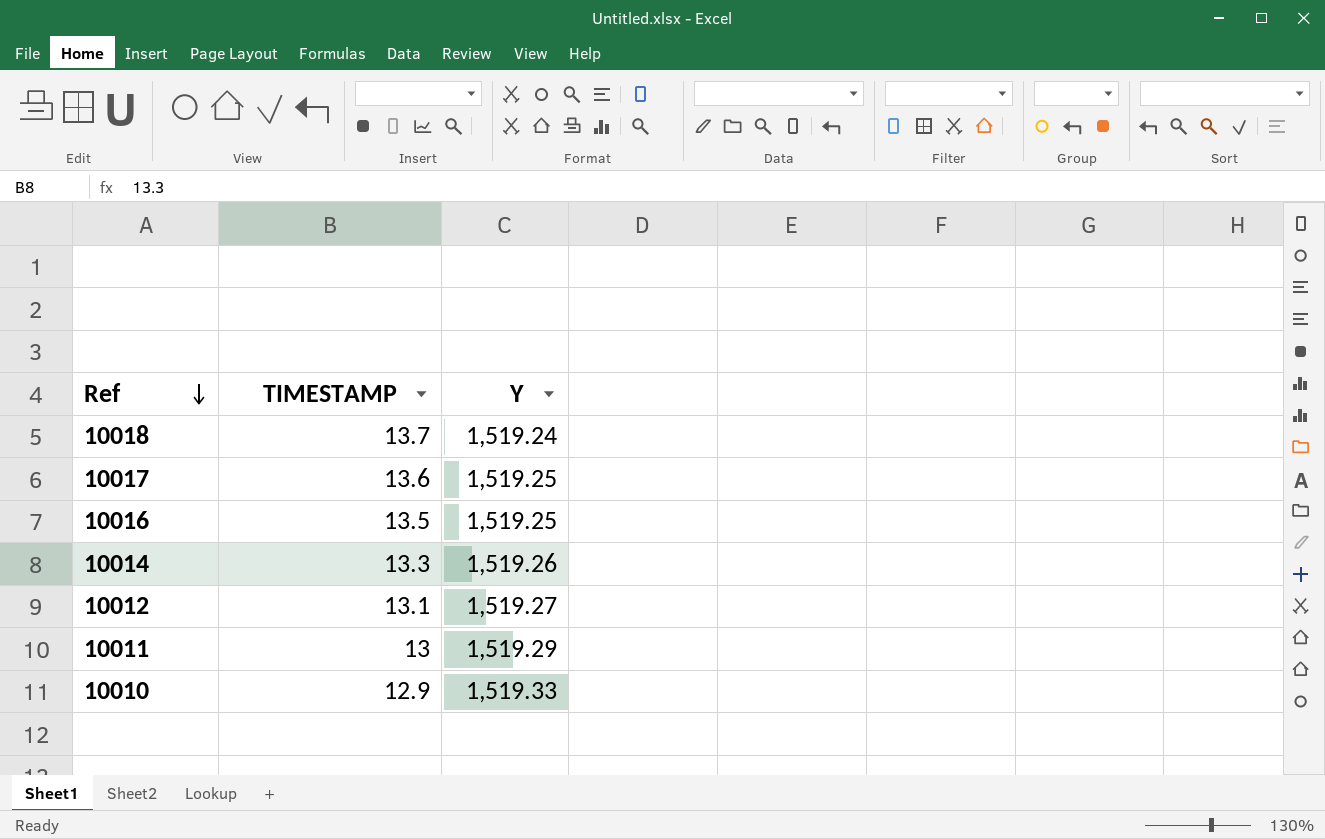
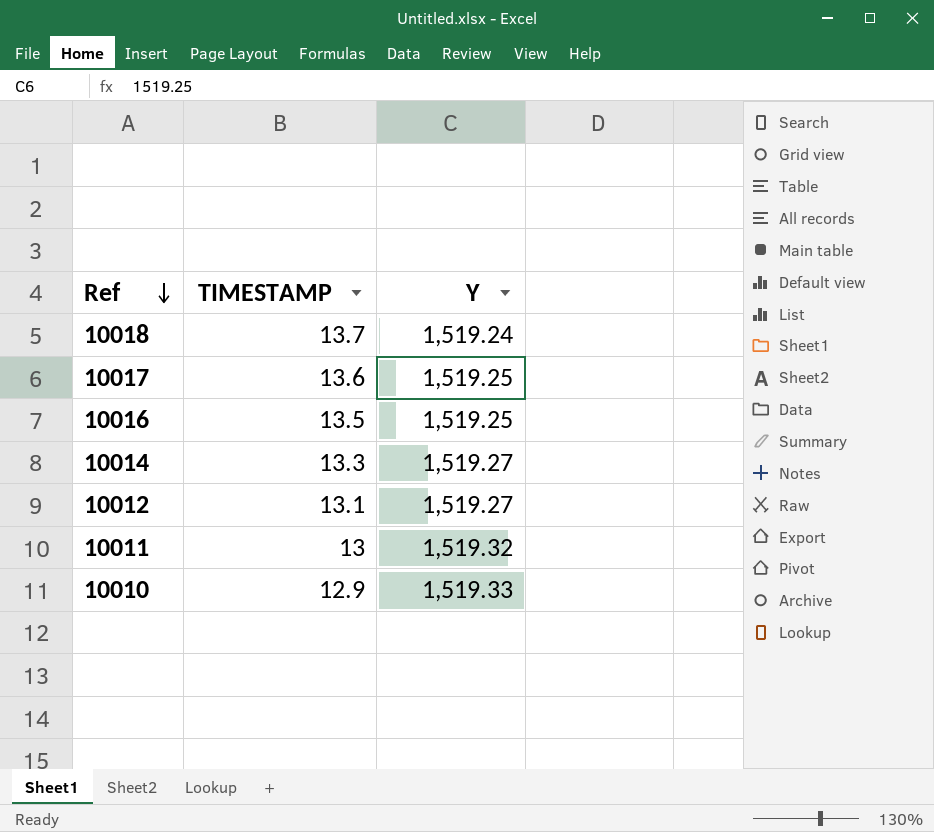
10014 | Y: 1,519.26 -> 1,519.27
10011 | Y: 1,519.29 -> 1,519.32

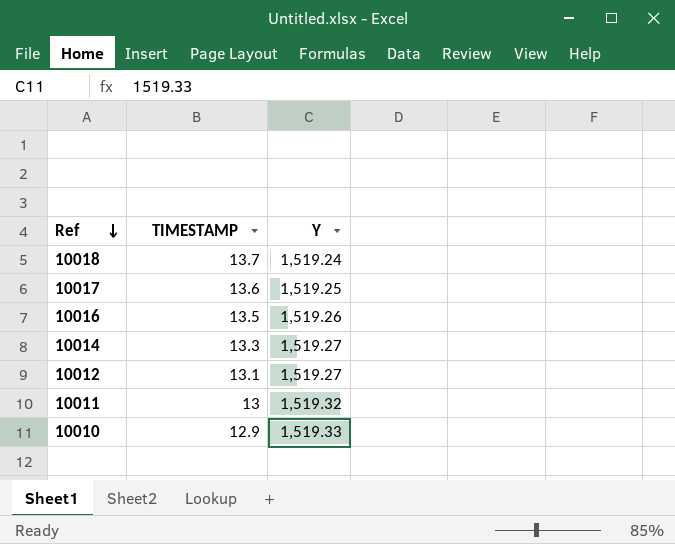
10016 | Y: 1,519.25 -> 1,519.26

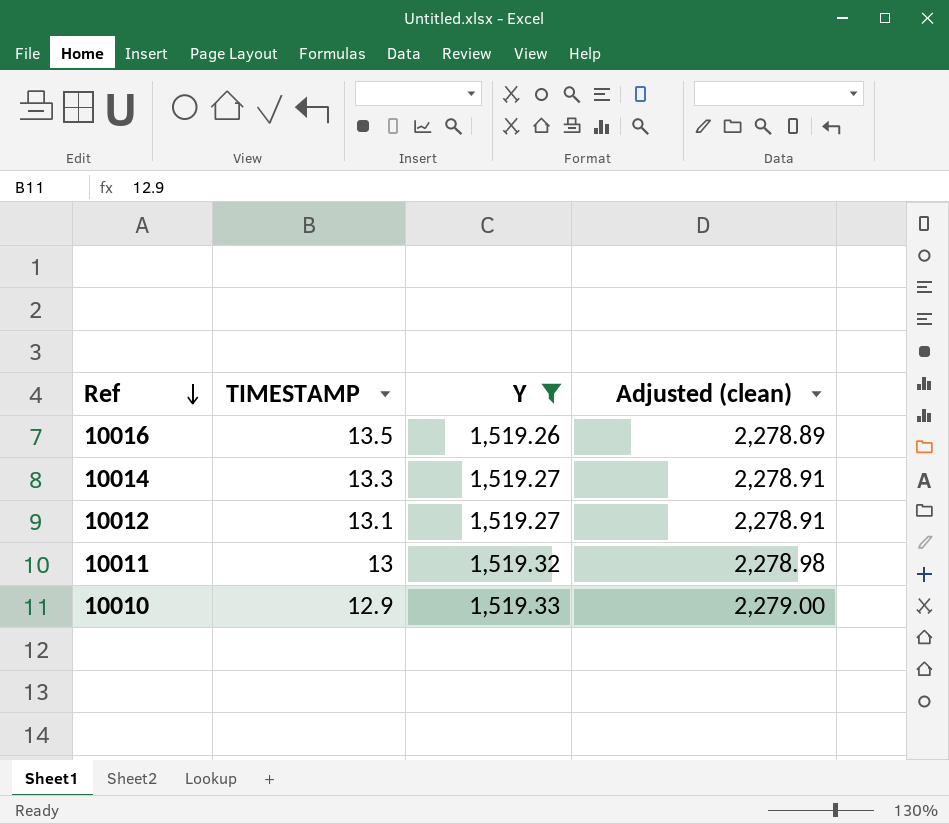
filter: none -> Y >= 1,519.26
column Adjusted (clean) | formula: none -> [Y] * 1.5

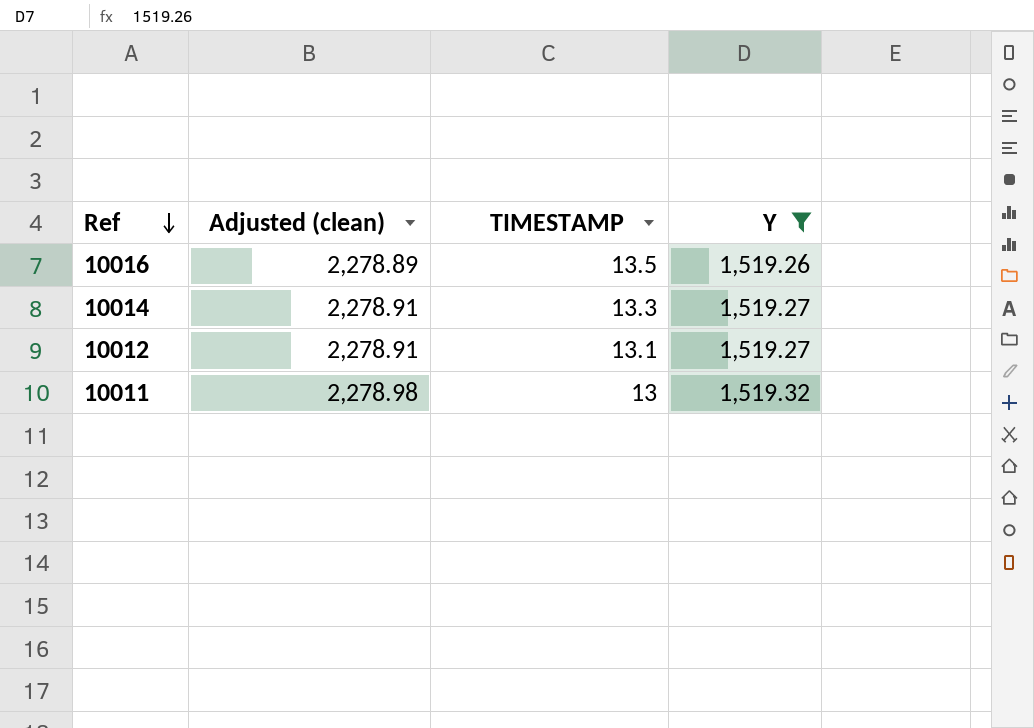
column Adjusted (clean) | position: 4 -> 2
row 10010: 12.9 | 1,519.33 | 2,279.00 -> none

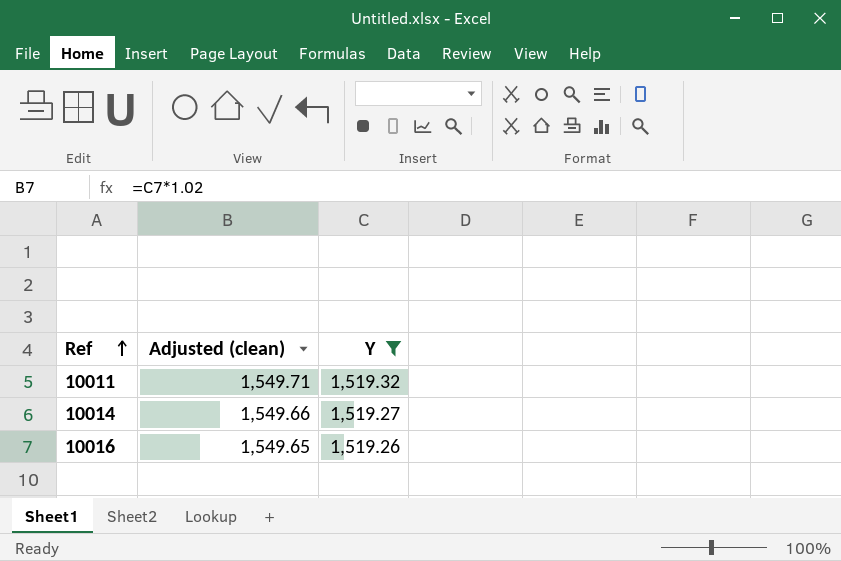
row order: Ref descending -> Ref ascending
column TIMESTAMP | position: 3 -> none
column Adjusted (clean) | formula: [Y] * 1.5 -> [Y] * 1.02
row 10012: 2,278.91 | 13.1 | 1,519.27 -> none

